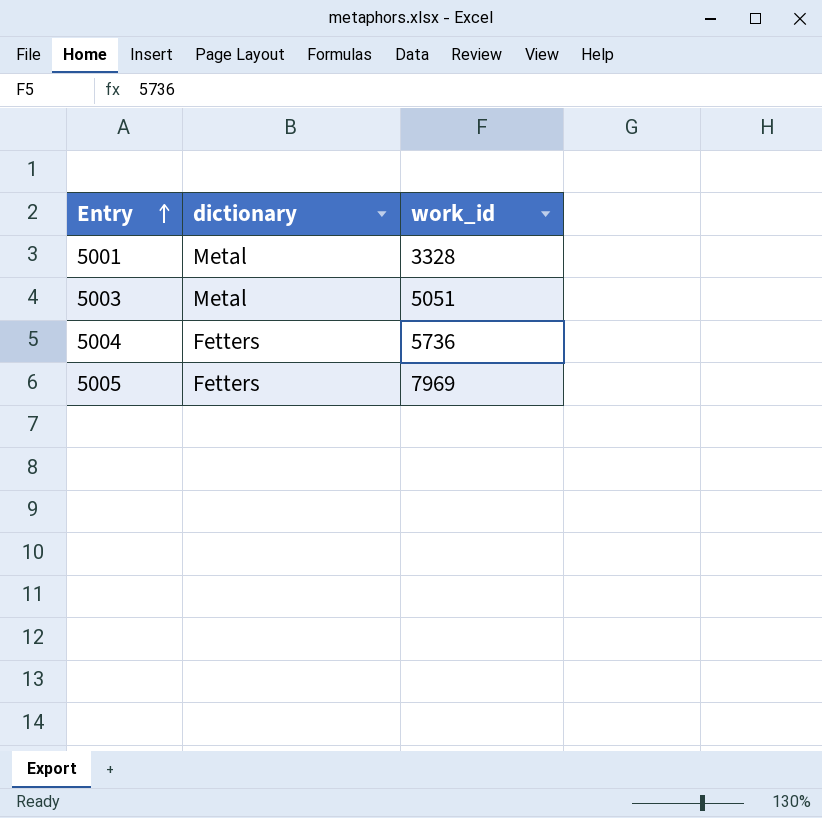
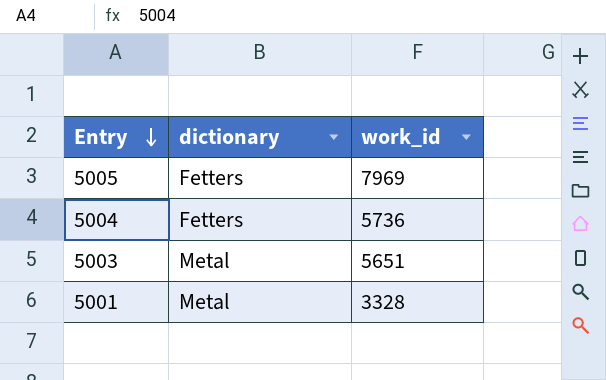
row order: Entry ascending -> Entry descending
5003 | work_id: 5051 -> 5651

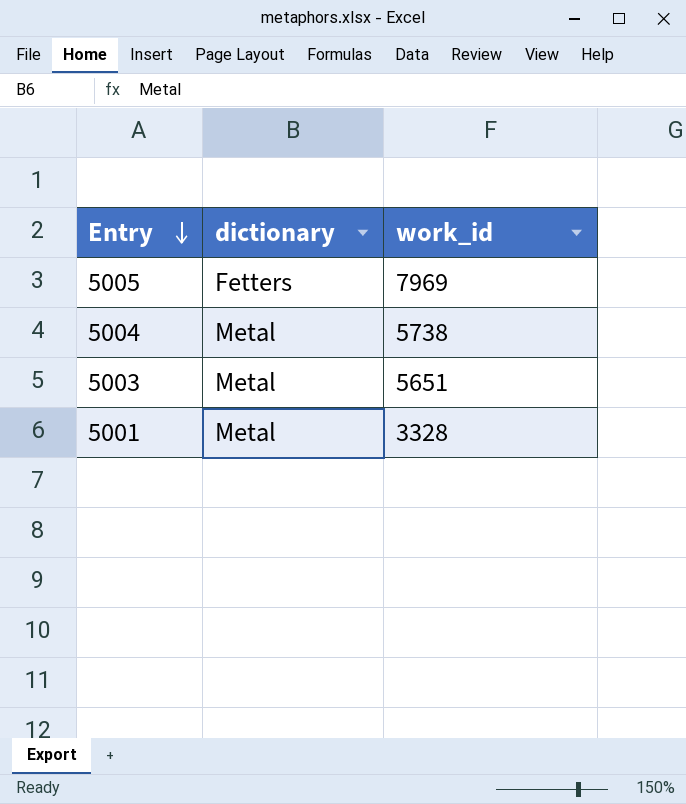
5004 | dictionary: Fetters -> Metal
5004 | work_id: 5736 -> 5738

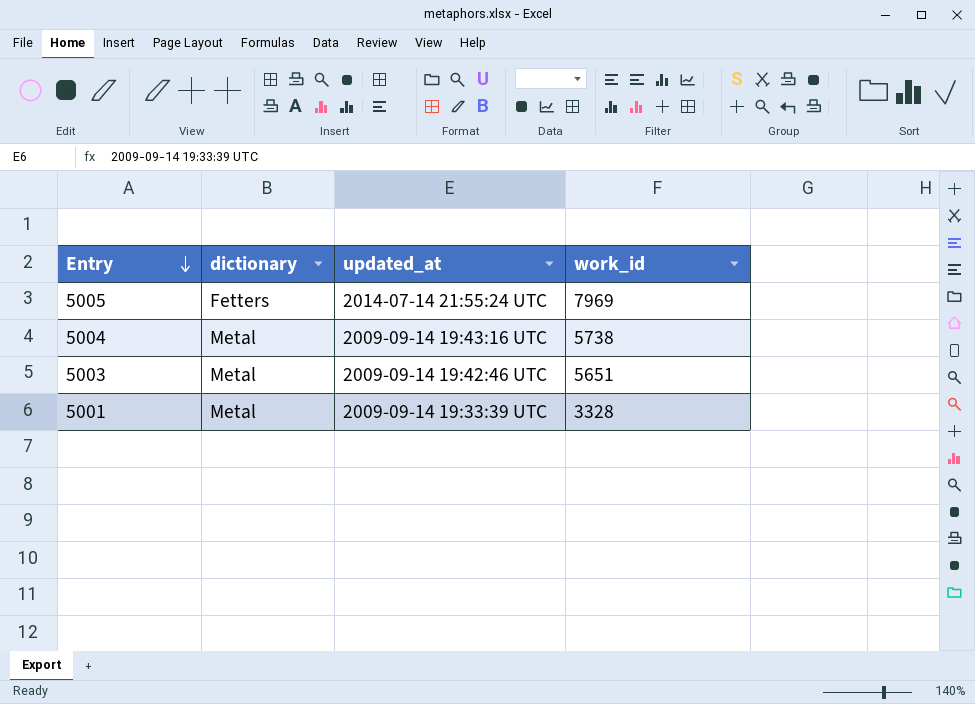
column updated_at | position: none -> 3

